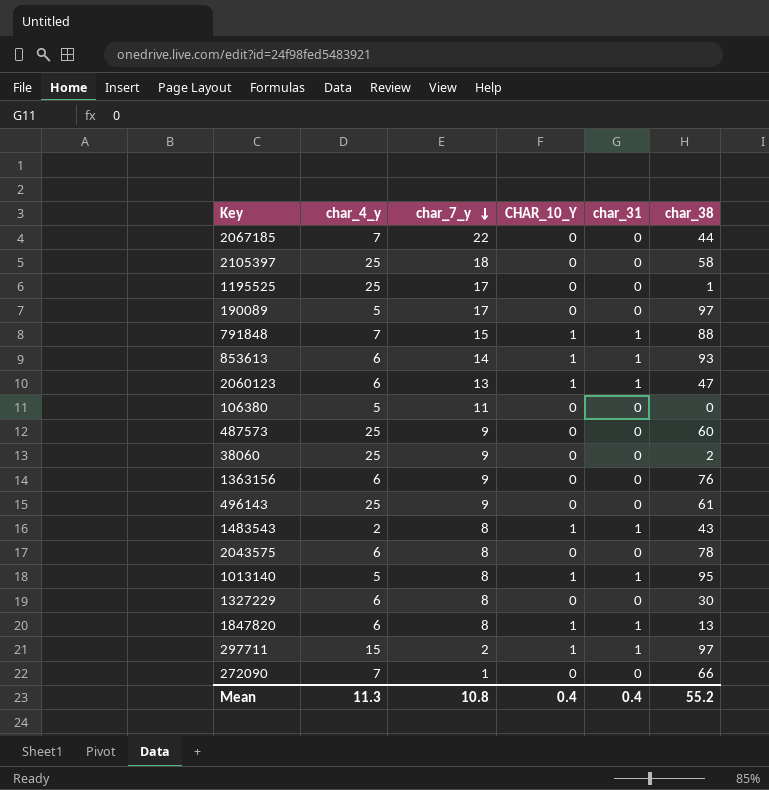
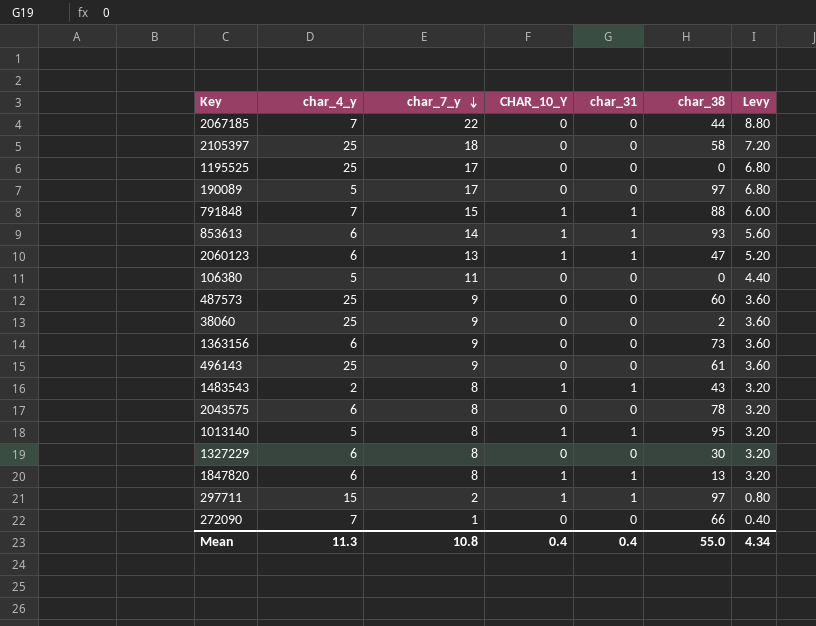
column Levy | formula: none -> [char_7_y] * 0.4
1195525 | char_38: 1 -> 0
1363156 | char_38: 76 -> 73
Mean | char_38: 55.2 -> 55.0

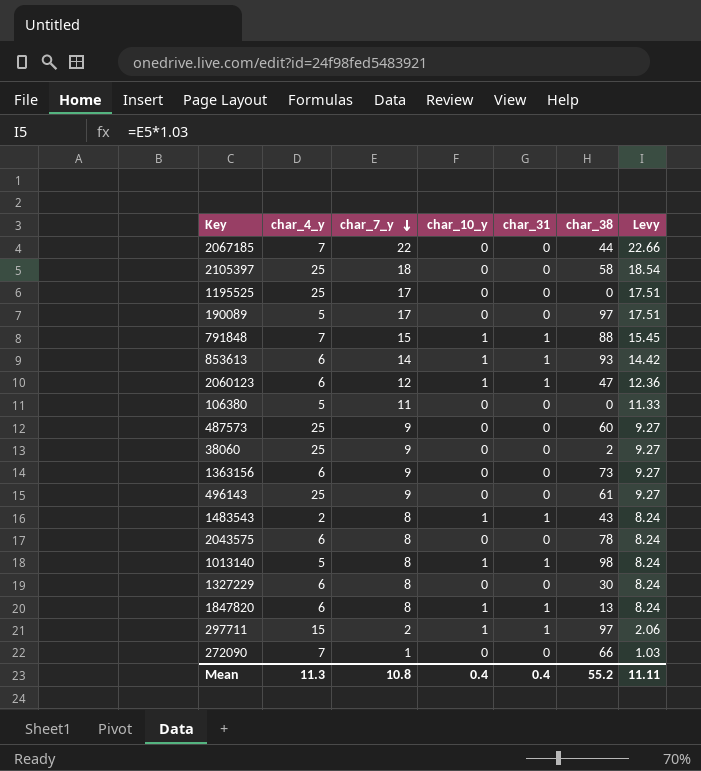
column name: CHAR_10_Y -> char_10_y
column Levy | formula: [char_7_y] * 0.4 -> [char_7_y] * 1.03
2060123 | char_7_y: 13 -> 12
1013140 | char_38: 95 -> 98
Mean | char_38: 55.0 -> 55.2
Mean | Levy: 4.34 -> 11.11

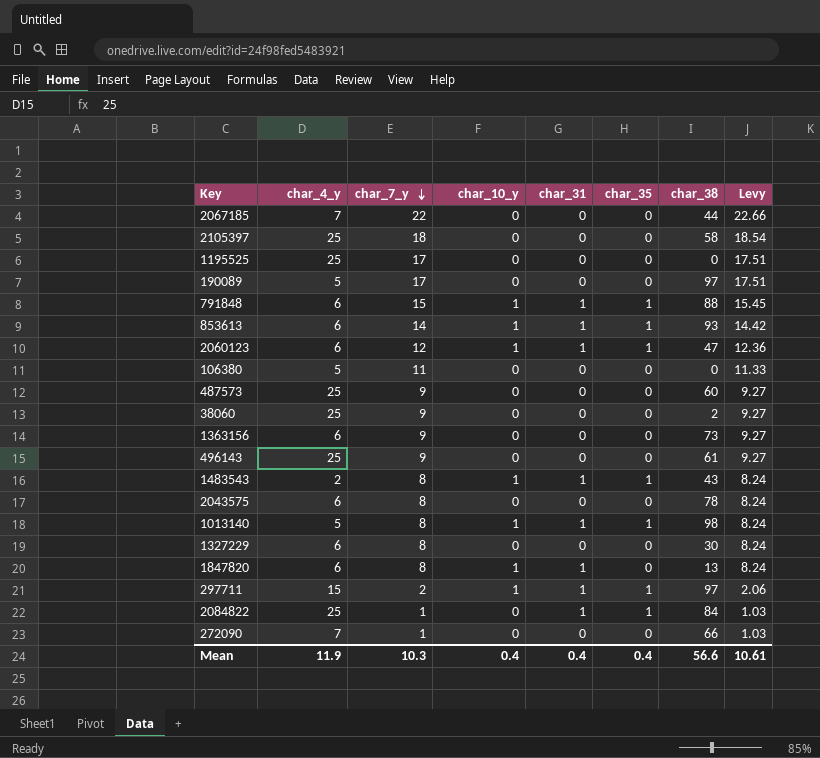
column char_35 | position: none -> 6
791848 | char_4_y: 7 -> 6
row 2084822: none -> 25 | 1 | 0 | 1 | 1 | 84 | 1.03
Mean | char_4_y: 11.3 -> 11.9
Mean | char_7_y: 10.8 -> 10.3
Mean | char_38: 55.2 -> 56.6
Mean | Levy: 11.11 -> 10.61

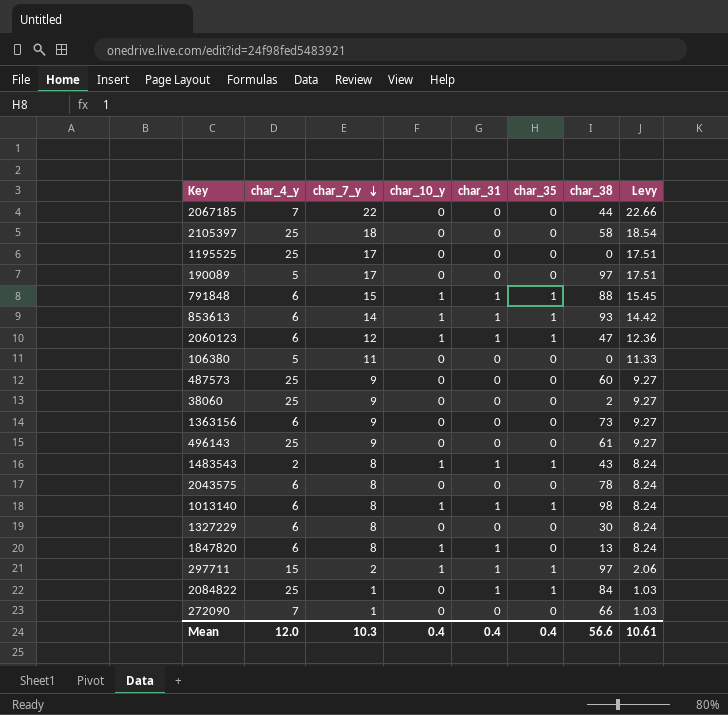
1013140 | char_4_y: 5 -> 6
Mean | char_4_y: 11.9 -> 12.0

